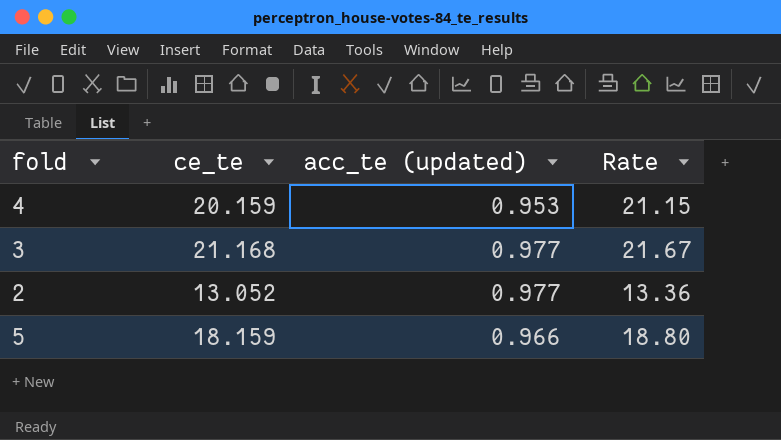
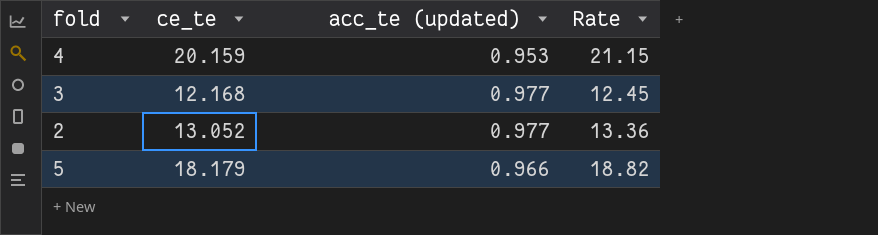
3 | ce_te: 21.168 -> 12.168
3 | Rate: 21.67 -> 12.45
5 | ce_te: 18.159 -> 18.179
5 | Rate: 18.80 -> 18.82

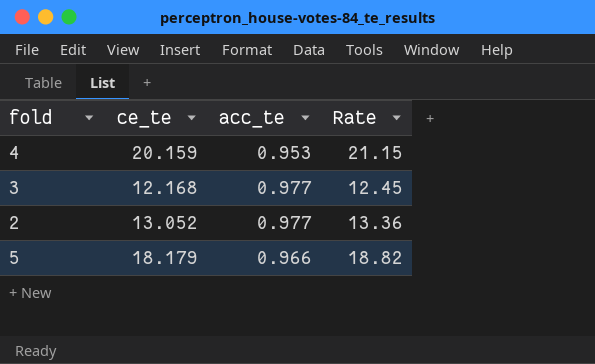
column name: acc_te (updated) -> acc_te

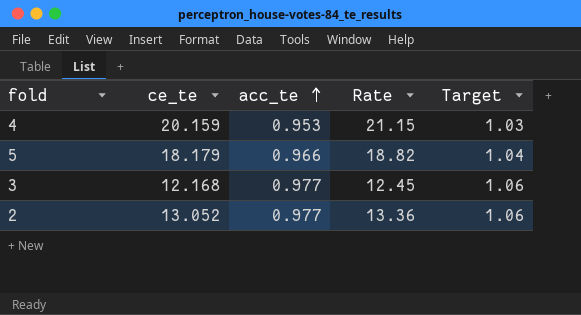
row order: none -> acc_te ascending
column Target | formula: none -> [acc_te] * 1.08

